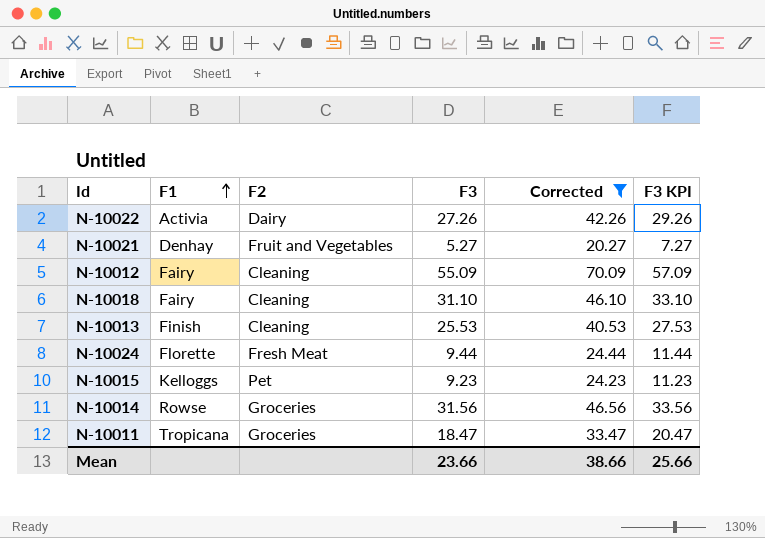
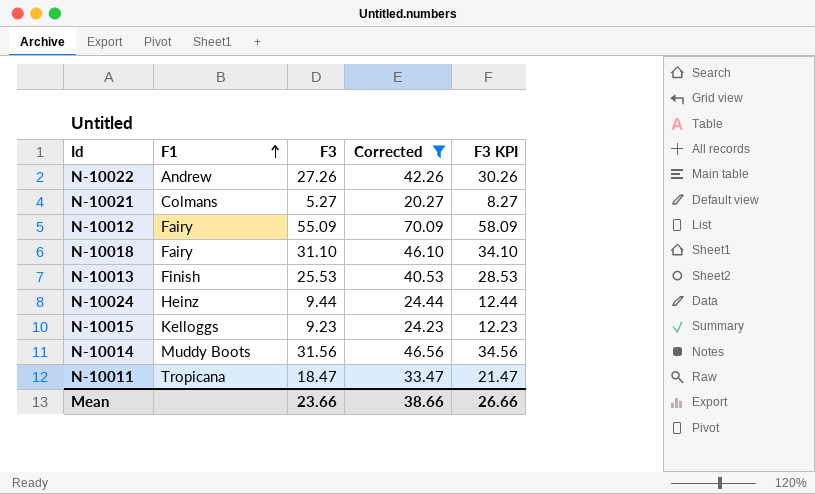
column F2 | position: 3 -> none
column F3 KPI | formula: [F3] + 2 -> [F3] + 3
N-10022 | F1: Activia -> Andrew
N-10021 | F1: Denhay -> Colmans
N-10024 | F1: Florette -> Heinz
N-10014 | F1: Rowse -> Muddy Boots
Mean | F3 KPI: 25.66 -> 26.66

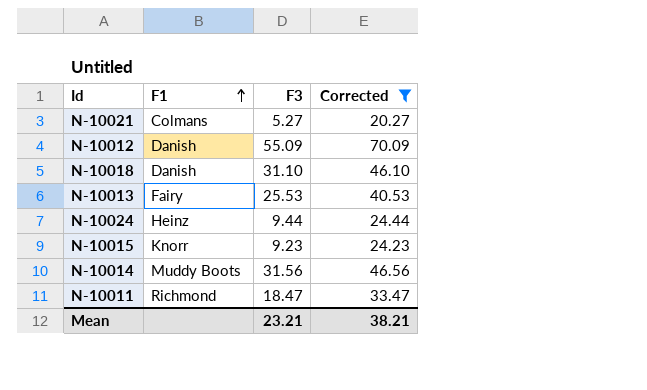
column F3 KPI | formula: [F3] + 3 -> none
row N-10022: Andrew | 27.26 | 42.26 | 30.26 -> none
N-10012 | F1: Fairy -> Danish
N-10018 | F1: Fairy -> Danish
N-10013 | F1: Finish -> Fairy
N-10015 | F1: Kelloggs -> Knorr
N-10011 | F1: Tropicana -> Richmond
Mean | F3: 23.66 -> 23.21
Mean | Corrected: 38.66 -> 38.21

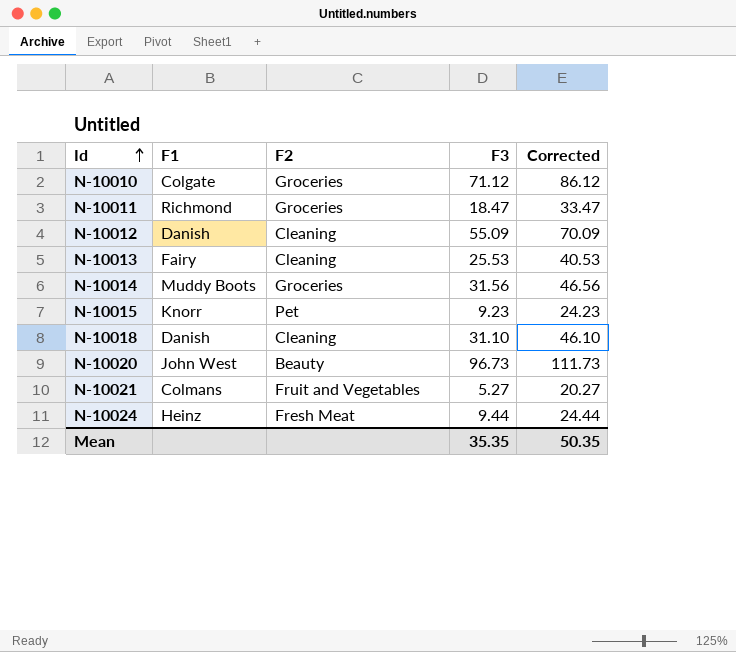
filter: Corrected <= 70.09 -> none
row order: F1 ascending -> Id ascending
column F2 | position: none -> 3
Mean | F3: 23.21 -> 35.35
Mean | Corrected: 38.21 -> 50.35

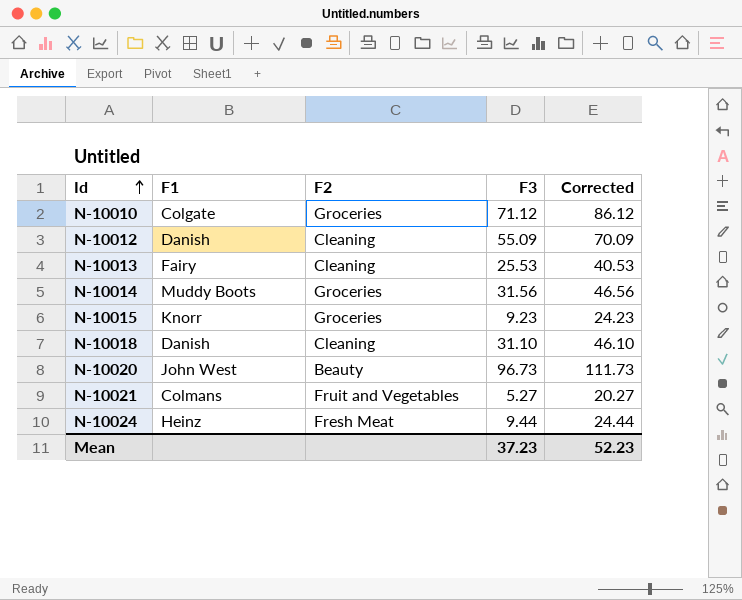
row N-10011: Richmond | Groceries | 18.47 | 33.47 -> none
N-10015 | F2: Pet -> Groceries
Mean | F3: 35.35 -> 37.23
Mean | Corrected: 50.35 -> 52.23

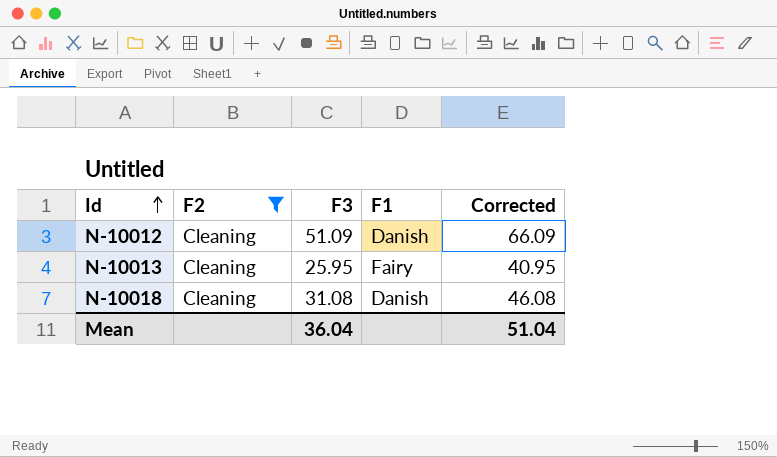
filter: none -> F2 = Cleaning
column F1 | position: 2 -> 4
N-10012 | F3: 55.09 -> 51.09
N-10012 | Corrected: 70.09 -> 66.09
N-10013 | F3: 25.53 -> 25.95
N-10013 | Corrected: 40.53 -> 40.95
N-10018 | F3: 31.10 -> 31.08
N-10018 | Corrected: 46.10 -> 46.08
Mean | F3: 37.23 -> 36.04
Mean | Corrected: 52.23 -> 51.04

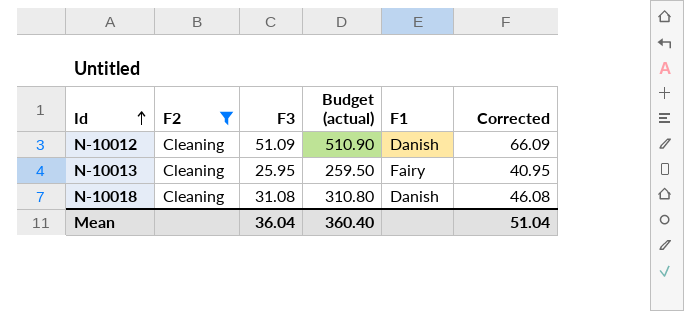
column Budget (actual) | formula: none -> [F3] * 10

